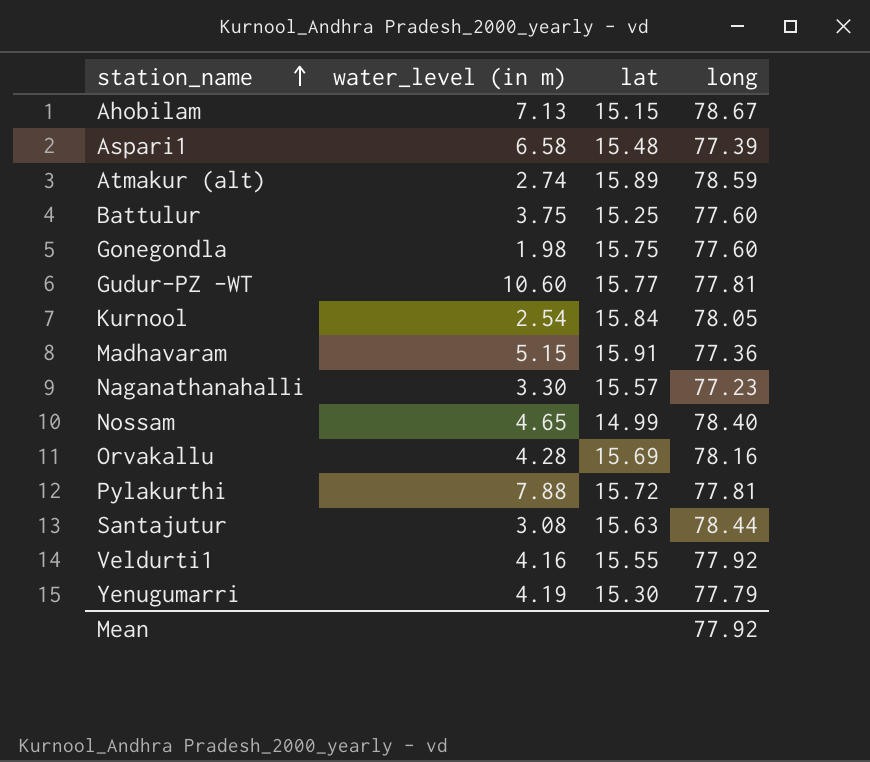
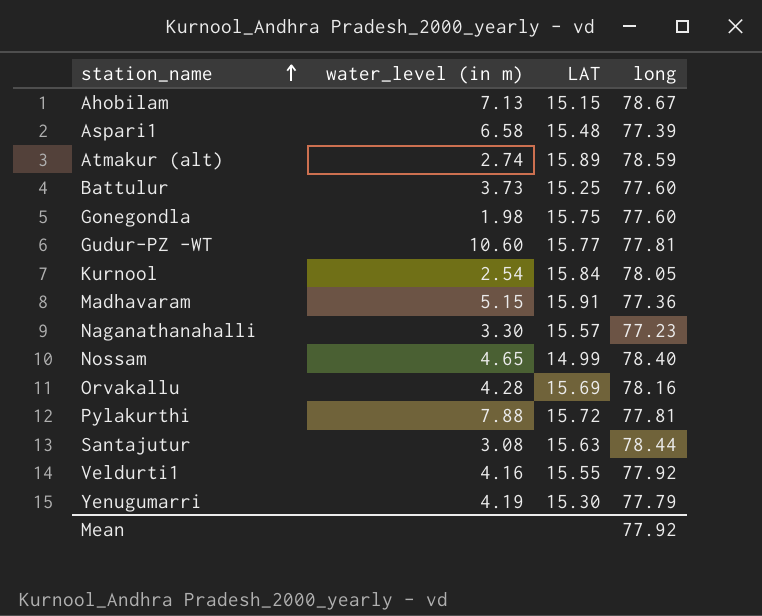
column name: lat -> LAT
Battulur | water_level (in m): 3.75 -> 3.73

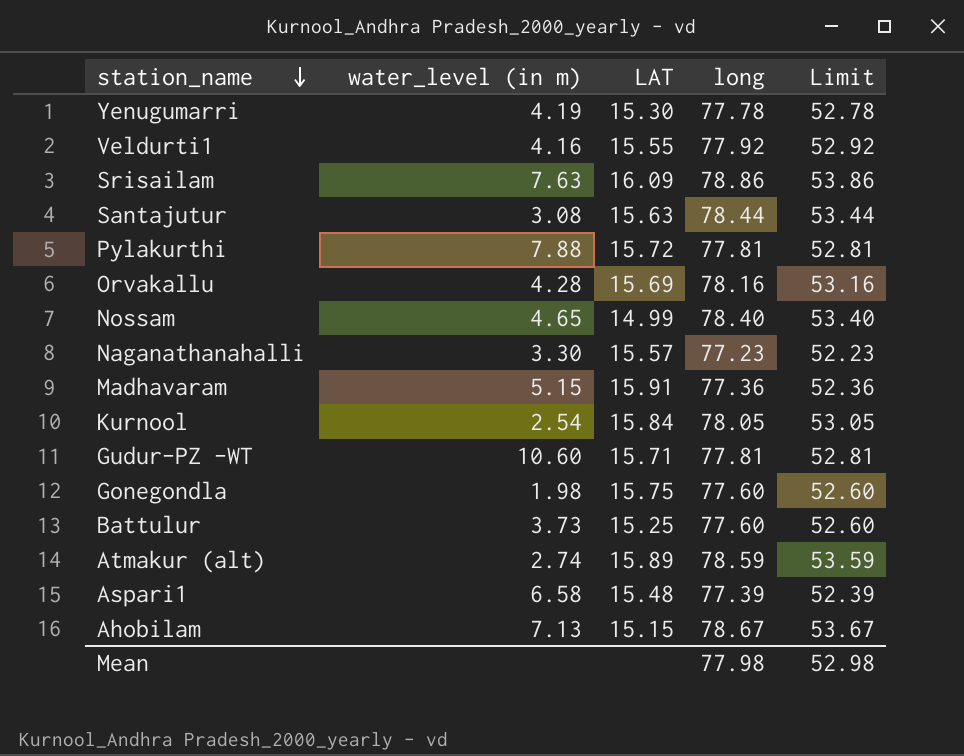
row order: station_name ascending -> station_name descending
column Limit | formula: none -> [long] - 25
Yenugumarri | long: 77.79 -> 77.78
row Srisailam: none -> 7.63 | 16.09 | 78.86 | 53.86
Gudur-PZ -WT | LAT: 15.77 -> 15.71
Mean | long: 77.92 -> 77.98

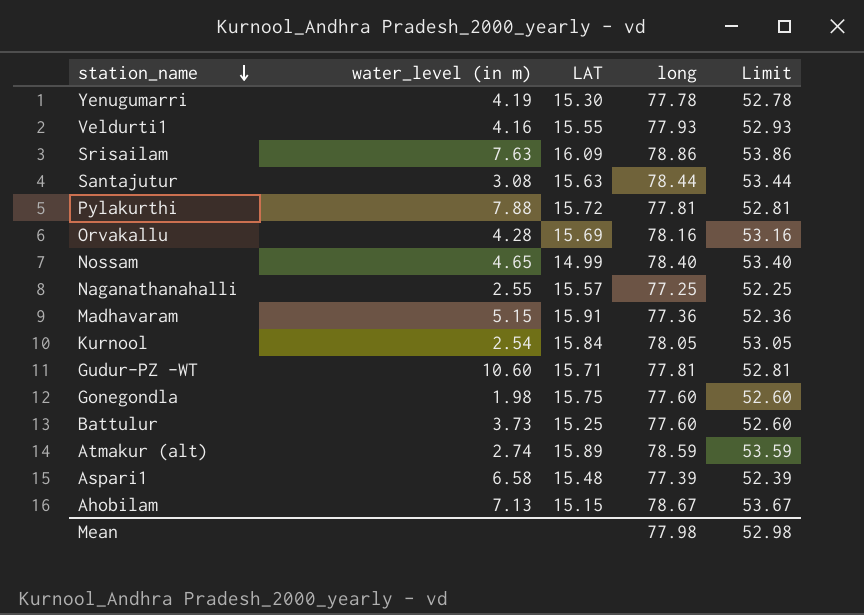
Veldurti1 | long: 77.92 -> 77.93
Veldurti1 | Limit: 52.92 -> 52.93
Naganathanahalli | water_level (in m): 3.30 -> 2.55
Naganathanahalli | long: 77.23 -> 77.25
Naganathanahalli | Limit: 52.23 -> 52.25

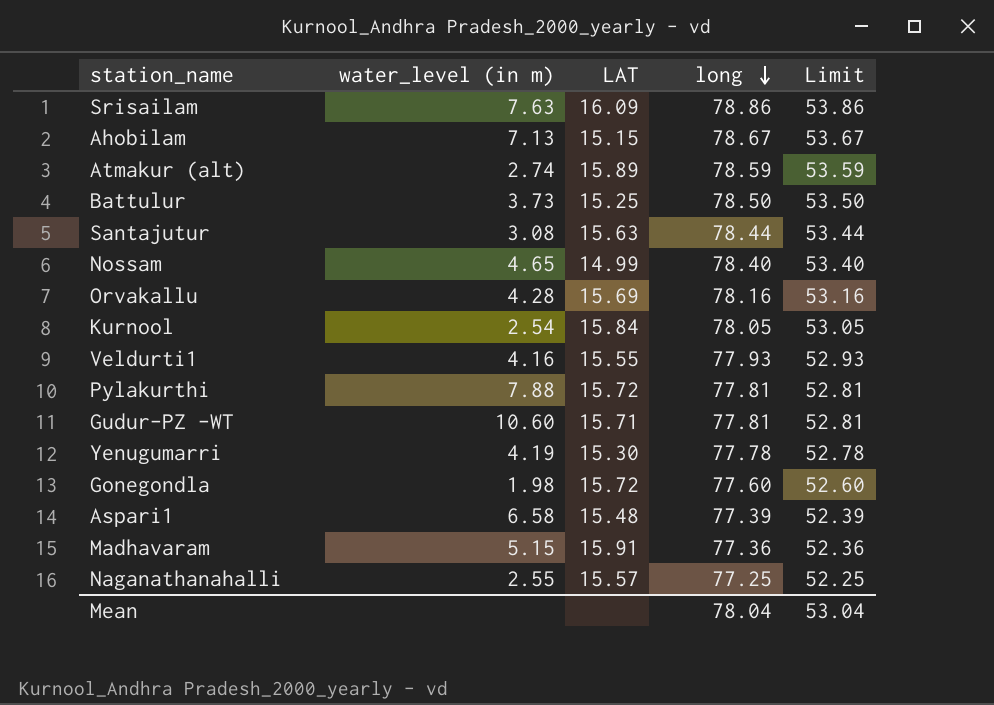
row order: station_name descending -> long descending
Battulur | long: 77.60 -> 78.50
Battulur | Limit: 52.60 -> 53.50
Gonegondla | LAT: 15.75 -> 15.72
Mean | long: 77.98 -> 78.04
Mean | Limit: 52.98 -> 53.04

